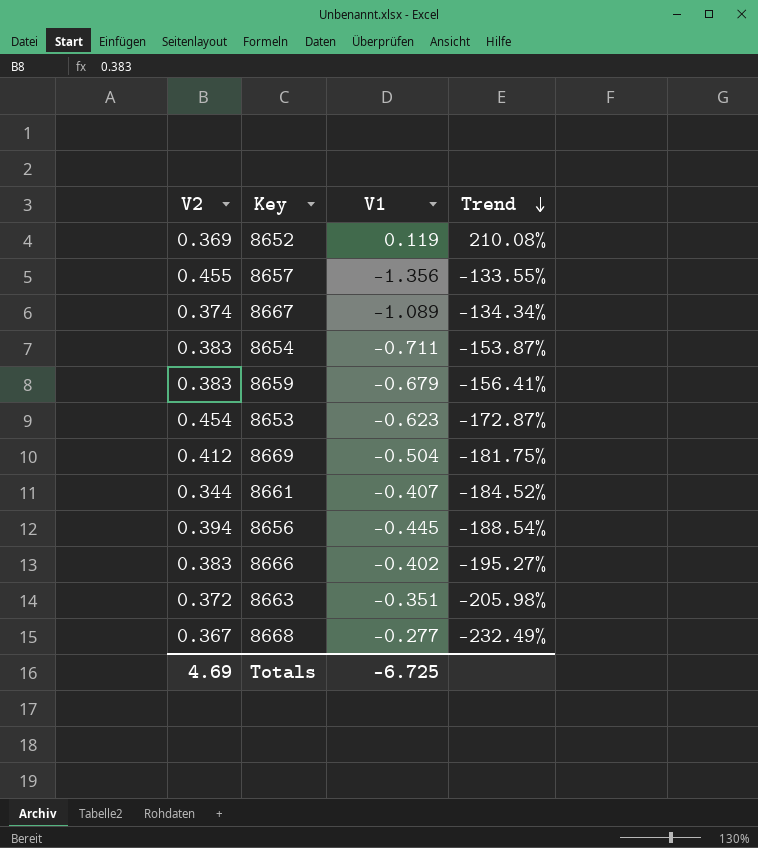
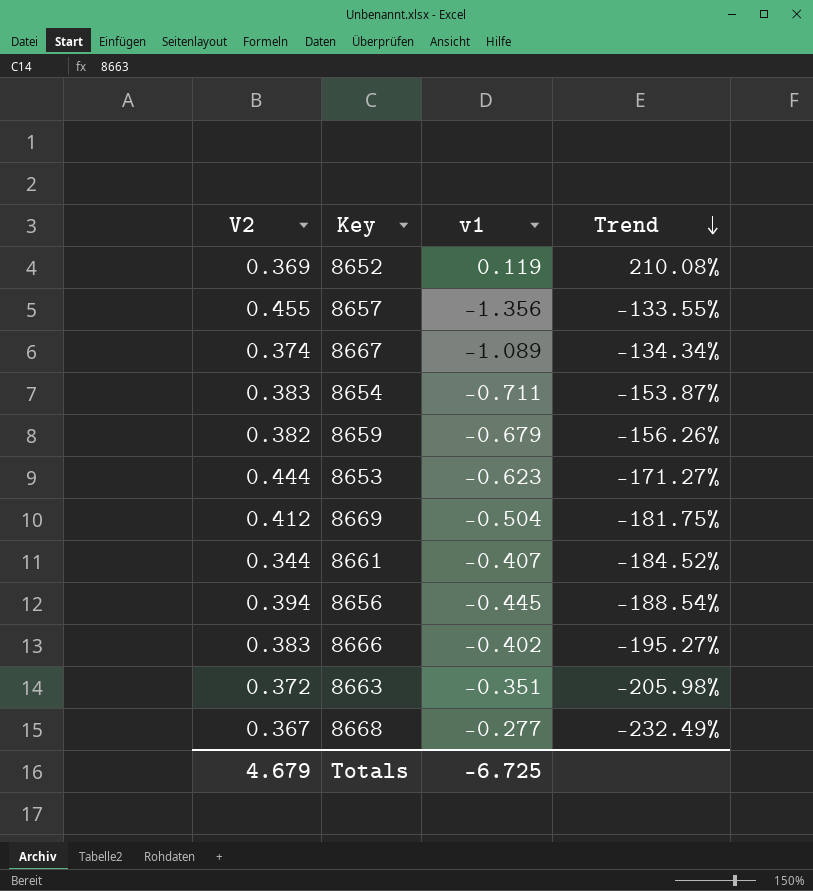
column name: V1 -> v1
8659 | V2: 0.383 -> 0.382
8659 | Trend: -156.41% -> -156.26%
8653 | V2: 0.454 -> 0.444
8653 | Trend: -172.87% -> -171.27%
Totals | V2: 4.69 -> 4.679

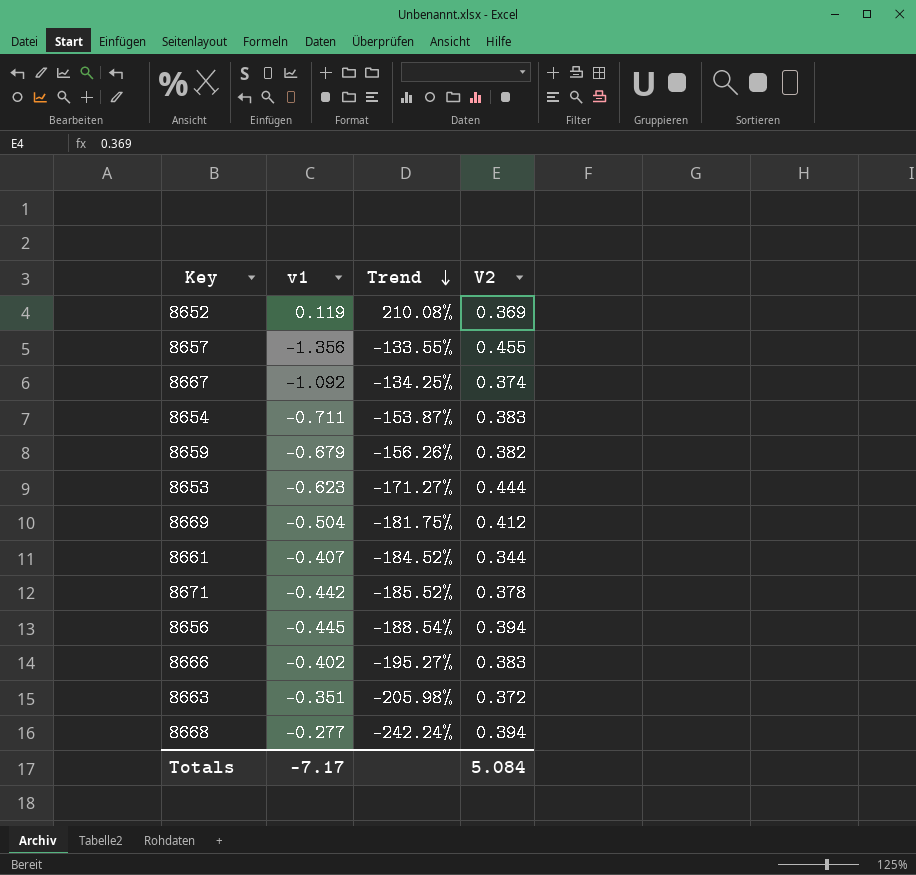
column V2 | position: 1 -> 4
8667 | v1: -1.089 -> -1.092
8667 | Trend: -134.34% -> -134.25%
row 8671: none -> -0.442 | -185.52% | 0.378
8668 | Trend: -232.49% -> -242.24%
8668 | V2: 0.367 -> 0.394
Totals | v1: -6.725 -> -7.17
Totals | V2: 4.679 -> 5.084

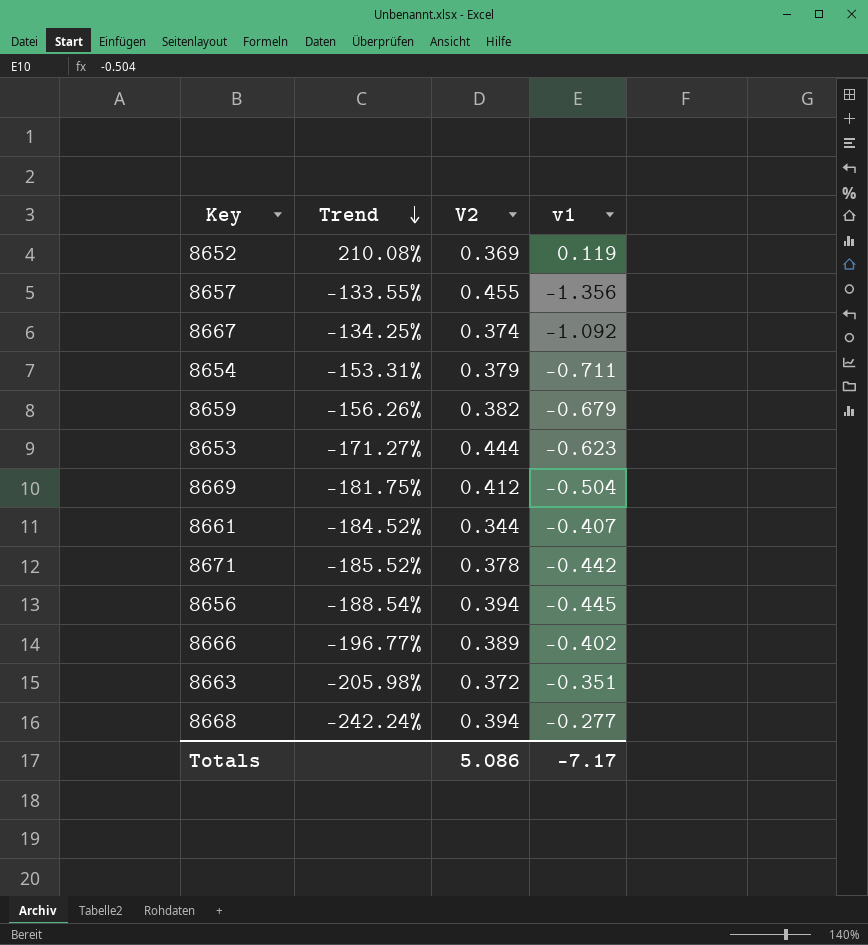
column v1 | position: 2 -> 4
8654 | Trend: -153.87% -> -153.31%
8654 | V2: 0.383 -> 0.379
8666 | Trend: -195.27% -> -196.77%
8666 | V2: 0.383 -> 0.389
Totals | V2: 5.084 -> 5.086

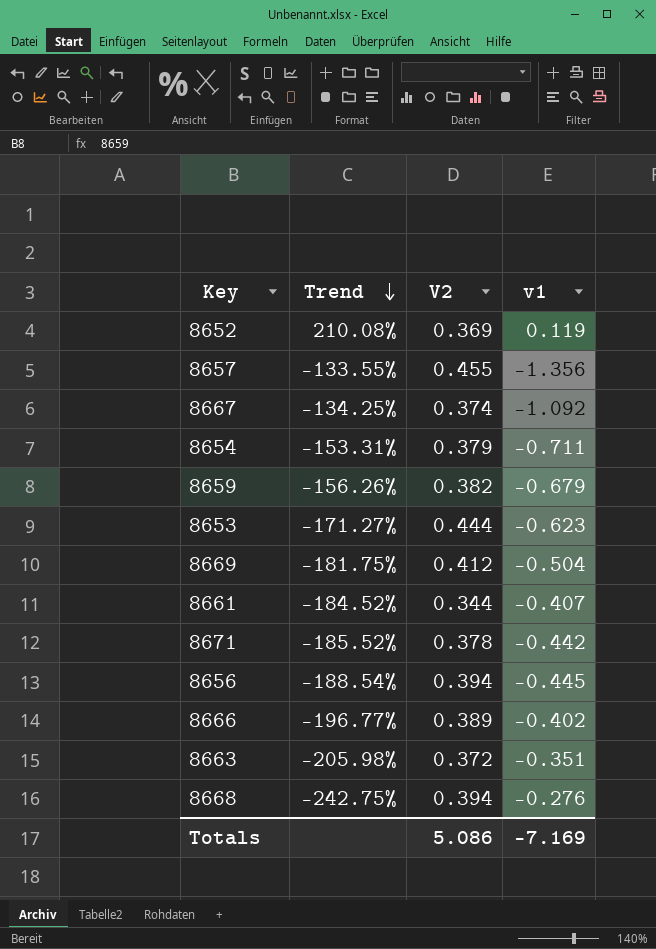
8668 | Trend: -242.24% -> -242.75%
8668 | v1: -0.277 -> -0.276
Totals | v1: -7.17 -> -7.169

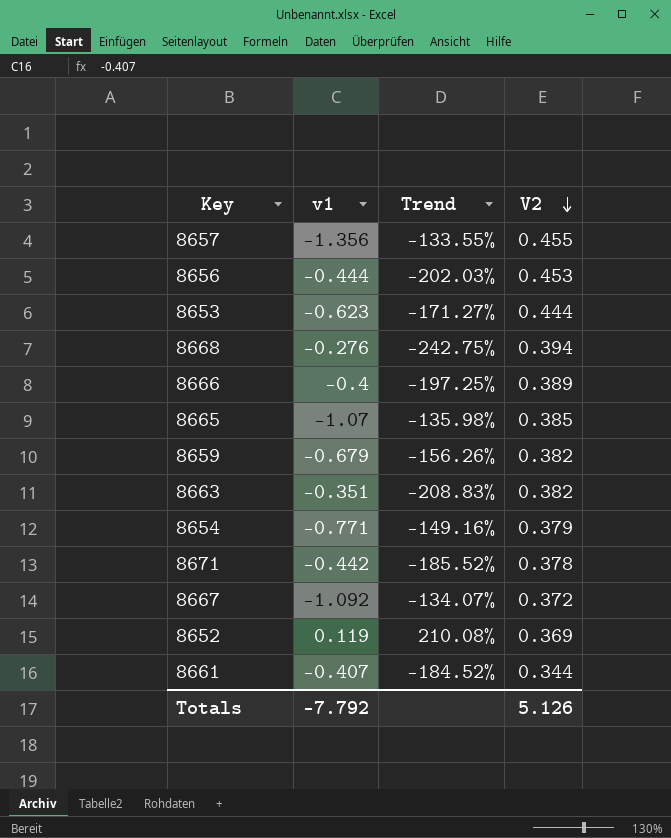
row order: Trend descending -> V2 descending
column v1 | position: 4 -> 2
row 8669: -181.75% | 0.412 | -0.504 -> none
8656 | v1: -0.445 -> -0.444
8656 | Trend: -188.54% -> -202.03%
8656 | V2: 0.394 -> 0.453
8666 | v1: -0.402 -> -0.4
8666 | Trend: -196.77% -> -197.25%
row 8665: none -> -1.07 | -135.98% | 0.385
8663 | Trend: -205.98% -> -208.83%
8663 | V2: 0.372 -> 0.382
8654 | v1: -0.711 -> -0.771
8654 | Trend: -153.31% -> -149.16%
8667 | Trend: -134.25% -> -134.07%
8667 | V2: 0.374 -> 0.372
Totals | v1: -7.169 -> -7.792
Totals | V2: 5.086 -> 5.126

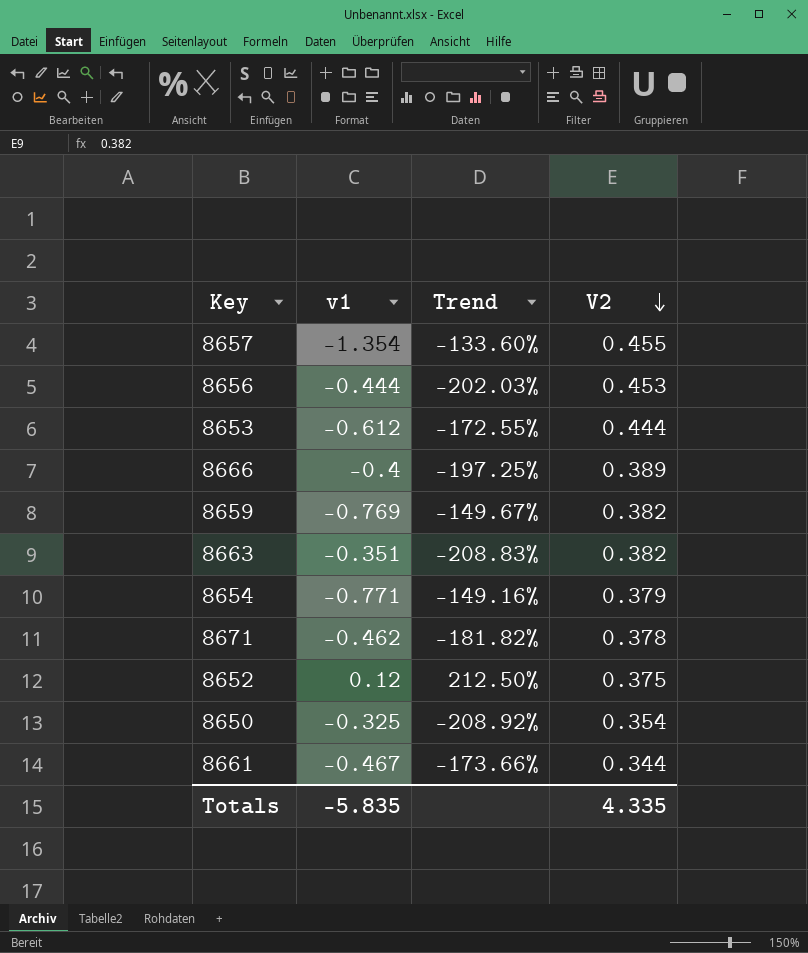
row 8668: -0.276 | -242.75% | 0.394 -> none
row 8665: -1.07 | -135.98% | 0.385 -> none
row 8667: -1.092 | -134.07% | 0.372 -> none
8657 | v1: -1.356 -> -1.354
8657 | Trend: -133.55% -> -133.60%
8653 | v1: -0.623 -> -0.612
8653 | Trend: -171.27% -> -172.55%
8659 | v1: -0.679 -> -0.769
8659 | Trend: -156.26% -> -149.67%
8671 | v1: -0.442 -> -0.462
8671 | Trend: -185.52% -> -181.82%
8652 | v1: 0.119 -> 0.12
8652 | Trend: 210.08% -> 212.50%
8652 | V2: 0.369 -> 0.375
row 8650: none -> -0.325 | -208.92% | 0.354
8661 | v1: -0.407 -> -0.467
8661 | Trend: -184.52% -> -173.66%
Totals | v1: -7.792 -> -5.835
Totals | V2: 5.126 -> 4.335

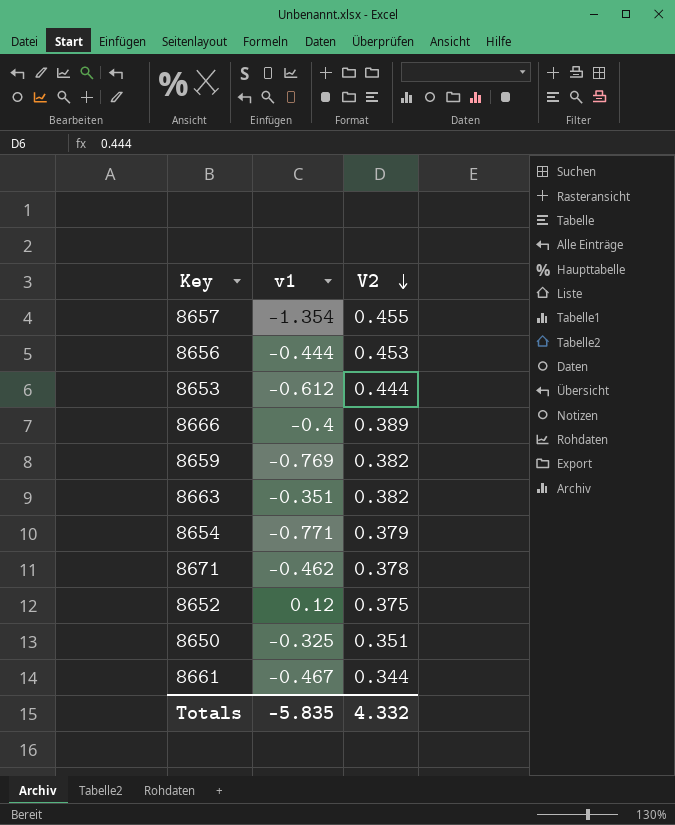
column Trend | formula: ([V2] - [v1]) / [v1] -> none
8650 | V2: 0.354 -> 0.351
Totals | V2: 4.335 -> 4.332

